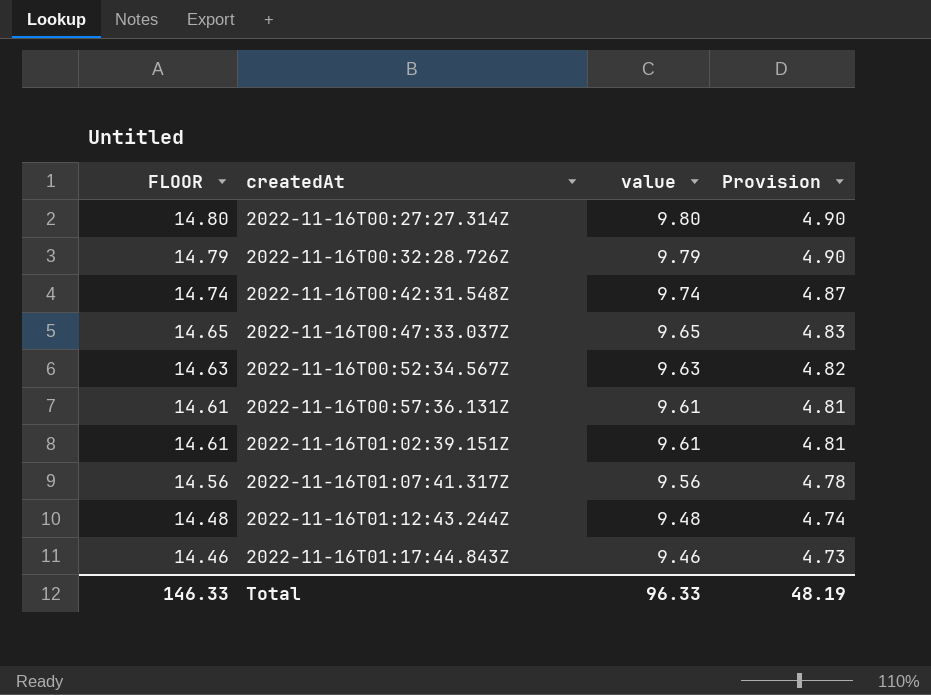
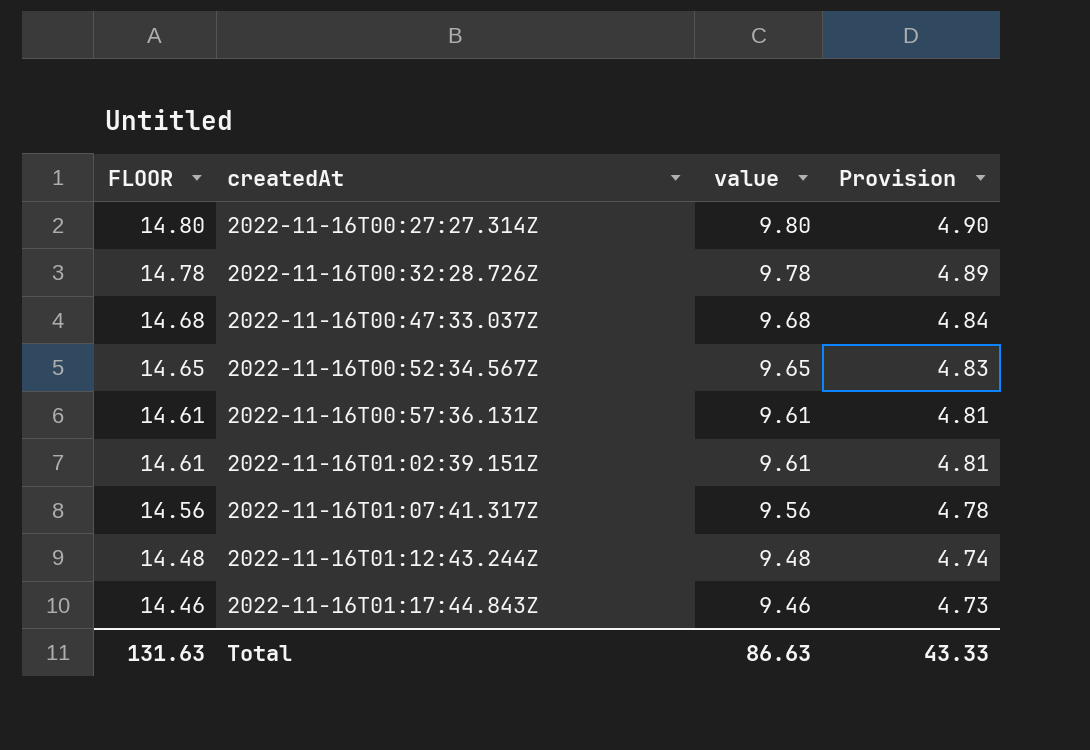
row 2022-11-16T00:42:31.548Z: 14.74 | 9.74 | 4.87 -> none
2022-11-16T00:32:28.726Z | FLOOR: 14.79 -> 14.78
2022-11-16T00:32:28.726Z | value: 9.79 -> 9.78
2022-11-16T00:32:28.726Z | Provision: 4.90 -> 4.89
2022-11-16T00:47:33.037Z | FLOOR: 14.65 -> 14.68
2022-11-16T00:47:33.037Z | value: 9.65 -> 9.68
2022-11-16T00:47:33.037Z | Provision: 4.83 -> 4.84
2022-11-16T00:52:34.567Z | FLOOR: 14.63 -> 14.65
2022-11-16T00:52:34.567Z | value: 9.63 -> 9.65
2022-11-16T00:52:34.567Z | Provision: 4.82 -> 4.83
Total | FLOOR: 146.33 -> 131.63
Total | value: 96.33 -> 86.63
Total | Provision: 48.19 -> 43.33

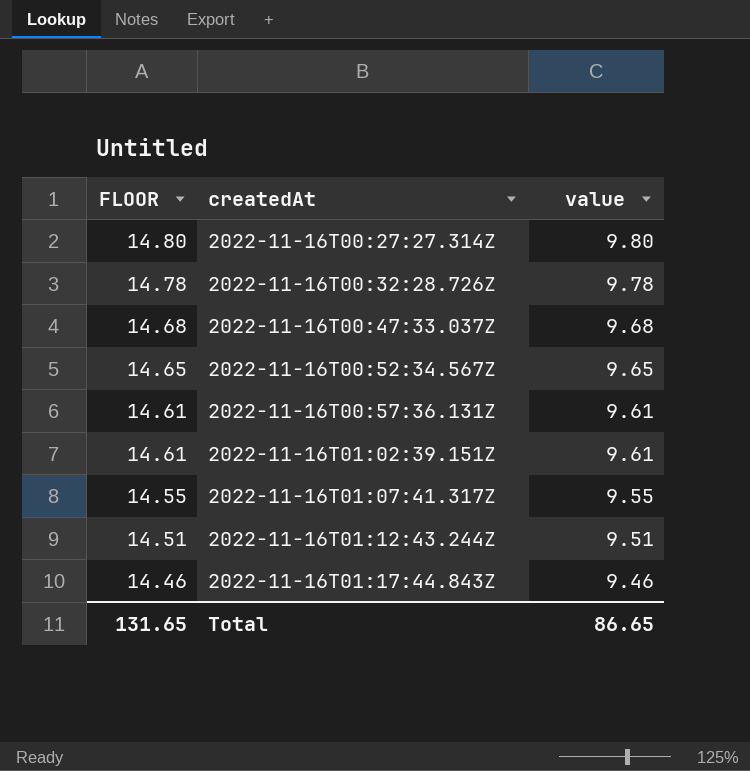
column Provision | formula: [value] * 0.5 -> none
2022-11-16T01:07:41.317Z | FLOOR: 14.56 -> 14.55
2022-11-16T01:07:41.317Z | value: 9.56 -> 9.55
2022-11-16T01:12:43.244Z | FLOOR: 14.48 -> 14.51
2022-11-16T01:12:43.244Z | value: 9.48 -> 9.51
Total | FLOOR: 131.63 -> 131.65
Total | value: 86.63 -> 86.65

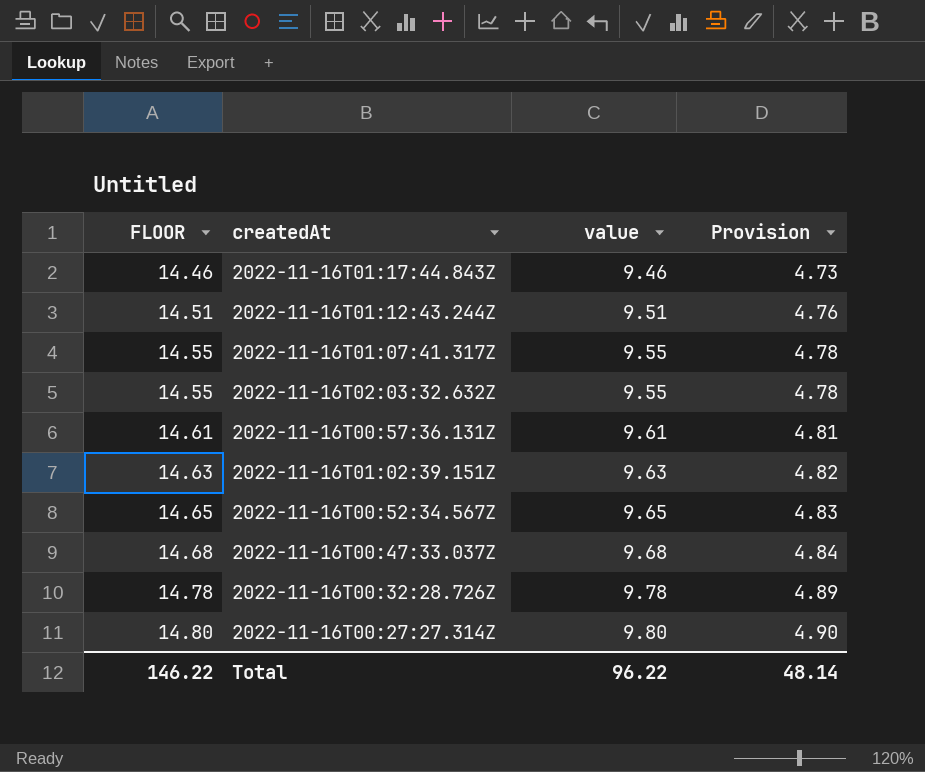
row order: FLOOR descending -> FLOOR ascending
column Provision | formula: none -> [value] * 0.5
row 2022-11-16T02:03:32.632Z: none -> 14.55 | 9.55 | 4.78
2022-11-16T01:02:39.151Z | FLOOR: 14.61 -> 14.63
2022-11-16T01:02:39.151Z | value: 9.61 -> 9.63
Total | FLOOR: 131.65 -> 146.22
Total | value: 86.65 -> 96.22

